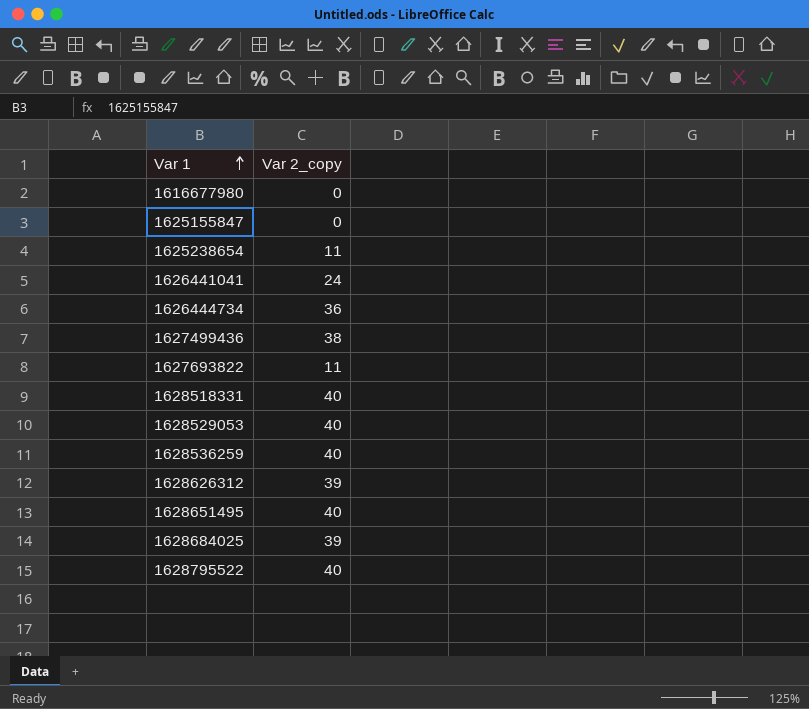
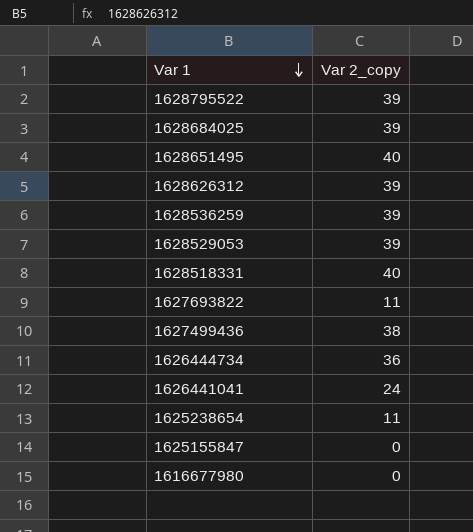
row order: Var 1 ascending -> Var 1 descending
1628795522 | Var 2_copy: 40 -> 39
1628536259 | Var 2_copy: 40 -> 39
1628529053 | Var 2_copy: 40 -> 39

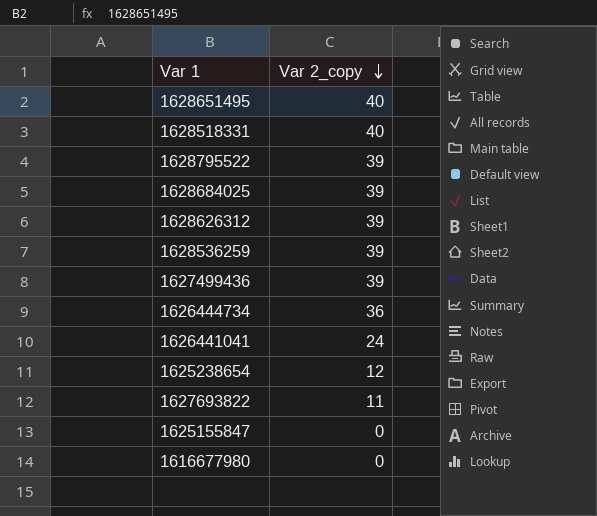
row order: Var 1 descending -> Var 2_copy descending
row 1628529053: 39 -> none
1627499436 | Var 2_copy: 38 -> 39
1625238654 | Var 2_copy: 11 -> 12

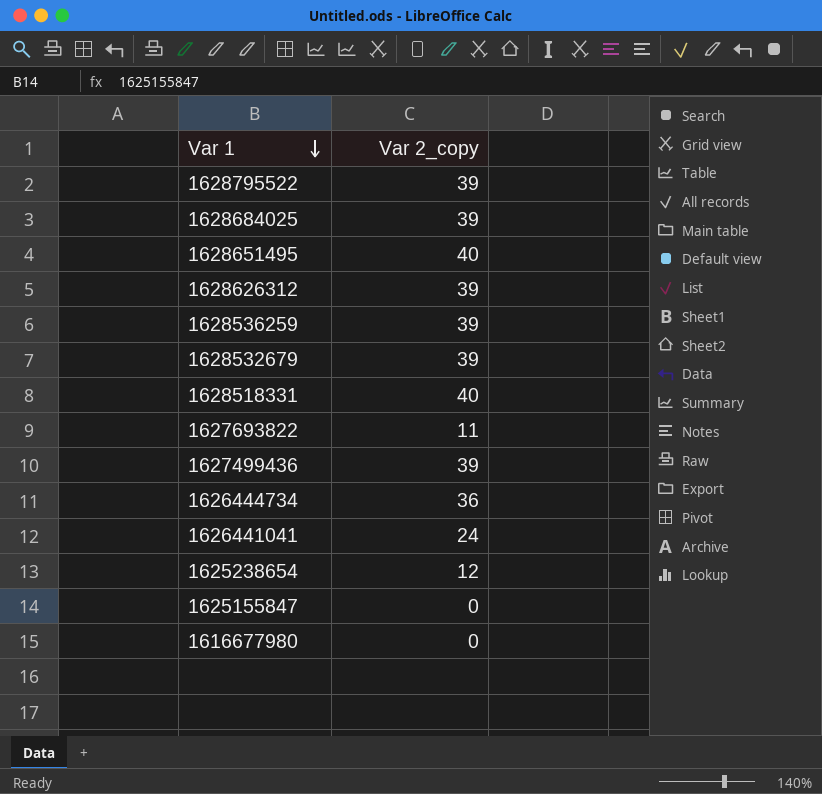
row order: Var 2_copy descending -> Var 1 descending
row 1628532679: none -> 39

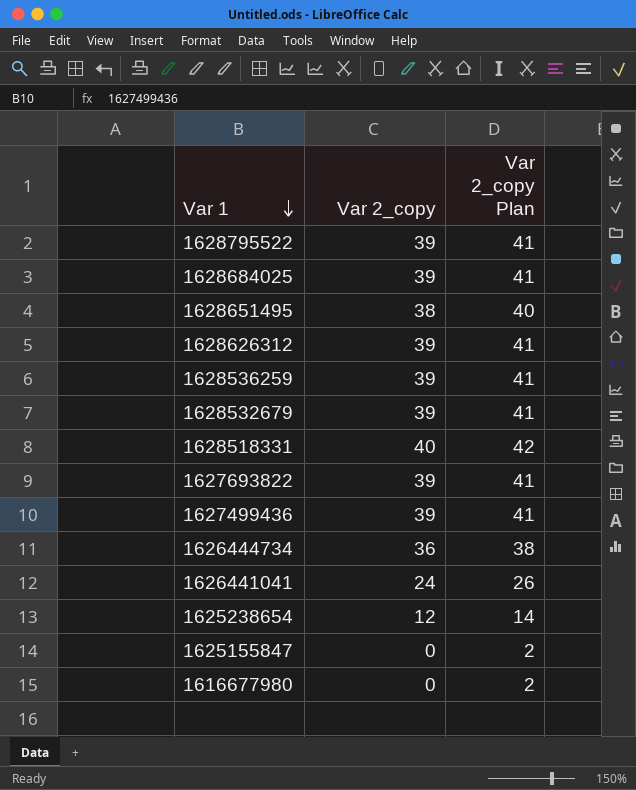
column Var 2_copy Plan | formula: none -> [Var 2_copy] + 2
1628651495 | Var 2_copy: 40 -> 38
1627693822 | Var 2_copy: 11 -> 39

